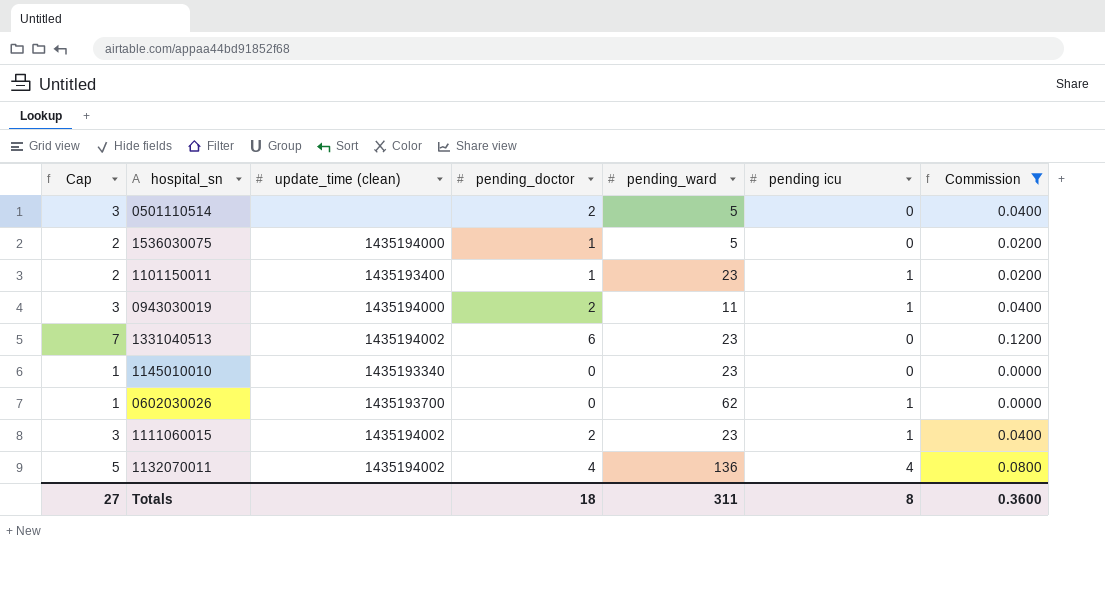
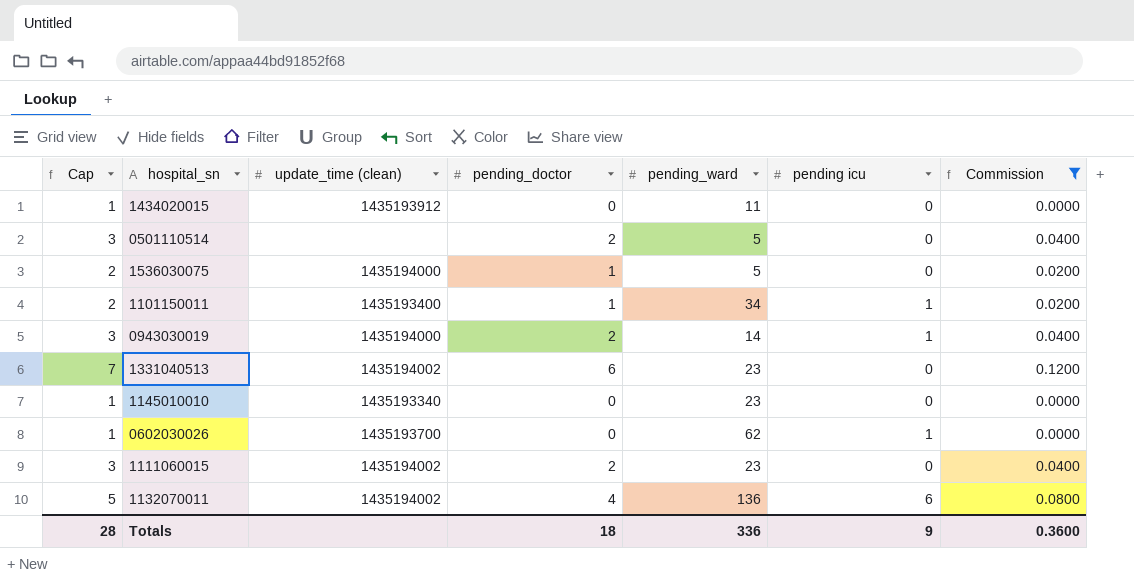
row 1434020015: none -> 1 | 1435193912 | 0 | 11 | 0 | 0.0000
1101150011 | pending_ward: 23 -> 34
0943030019 | pending_ward: 11 -> 14
1111060015 | pending icu: 1 -> 0
1132070011 | pending icu: 4 -> 6
Totals | Cap: 27 -> 28
Totals | pending_ward: 311 -> 336
Totals | pending icu: 8 -> 9

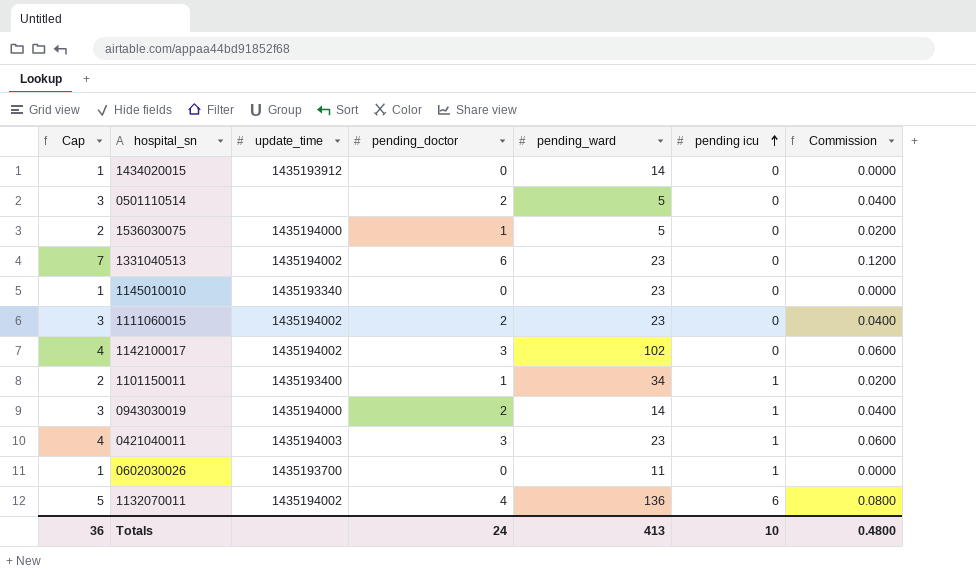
filter: Commission != 0.0600 -> none
row order: none -> pending icu ascending
column name: update_time (clean) -> update_time
1434020015 | pending_ward: 11 -> 14
0602030026 | pending_ward: 62 -> 11
Totals | Cap: 28 -> 36
Totals | pending_doctor: 18 -> 24
Totals | pending_ward: 336 -> 413
Totals | pending icu: 9 -> 10
Totals | Commission: 0.3600 -> 0.4800

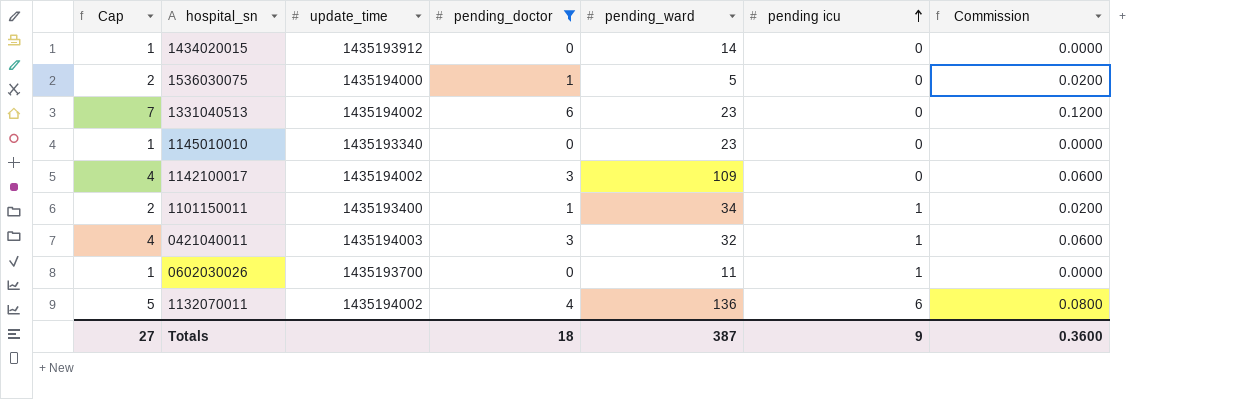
filter: none -> pending_doctor != 2
1142100017 | pending_ward: 102 -> 109
0421040011 | pending_ward: 23 -> 32
Totals | Cap: 36 -> 27
Totals | pending_doctor: 24 -> 18
Totals | pending_ward: 413 -> 387
Totals | pending icu: 10 -> 9
Totals | Commission: 0.4800 -> 0.3600

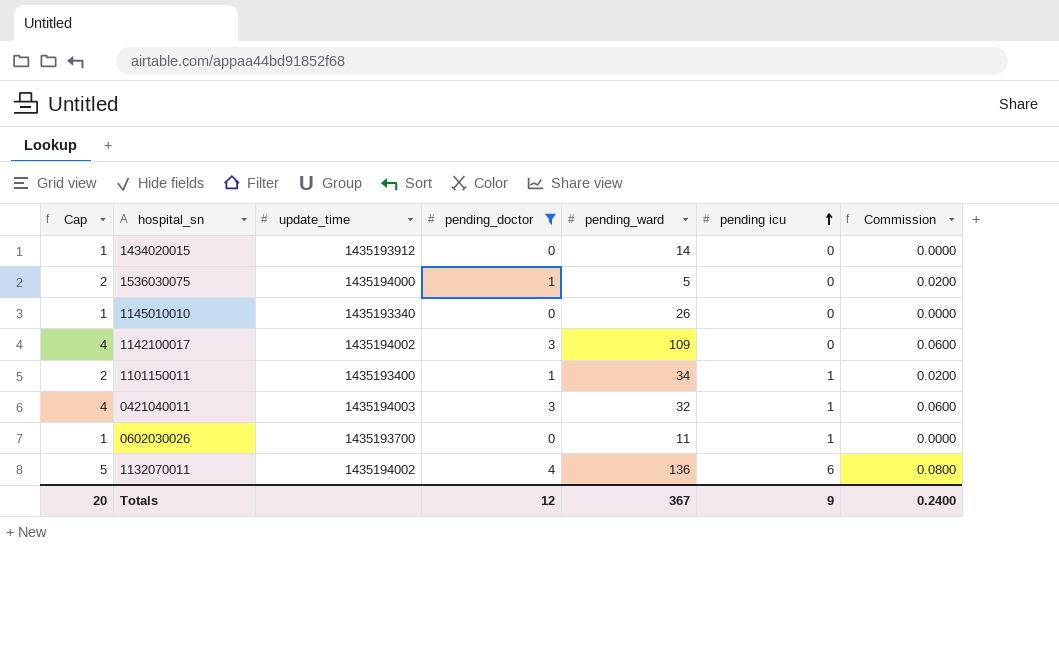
row 1331040513: 7 | 1435194002 | 6 | 23 | 0 | 0.1200 -> none
1145010010 | pending_ward: 23 -> 26
Totals | Cap: 27 -> 20
Totals | pending_doctor: 18 -> 12
Totals | pending_ward: 387 -> 367
Totals | Commission: 0.3600 -> 0.2400

